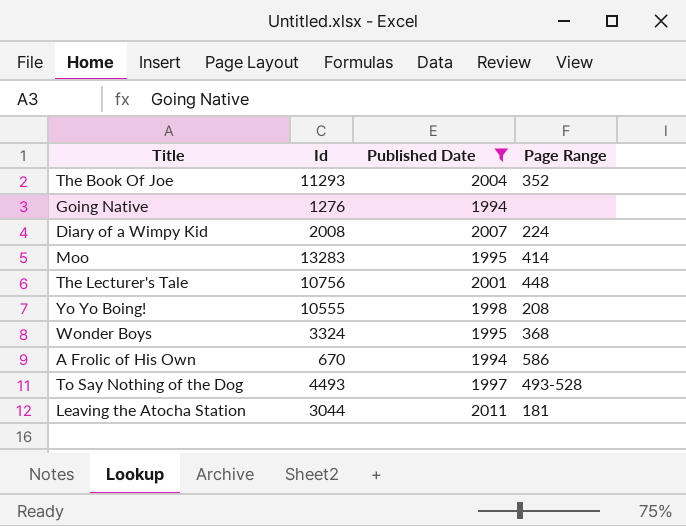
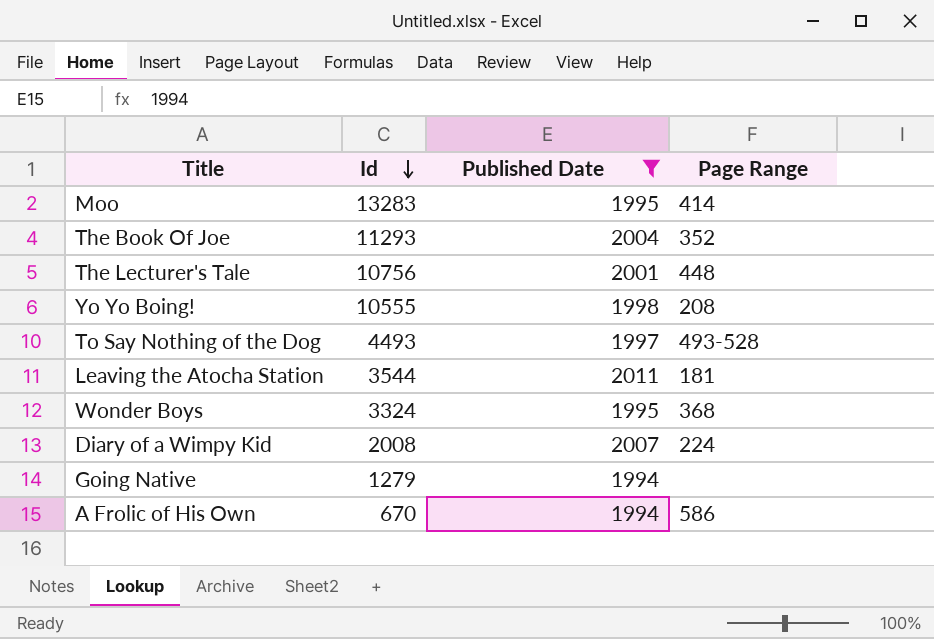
row order: none -> Id descending
Leaving the Atocha Station | Id: 3044 -> 3544
Going Native | Id: 1276 -> 1279

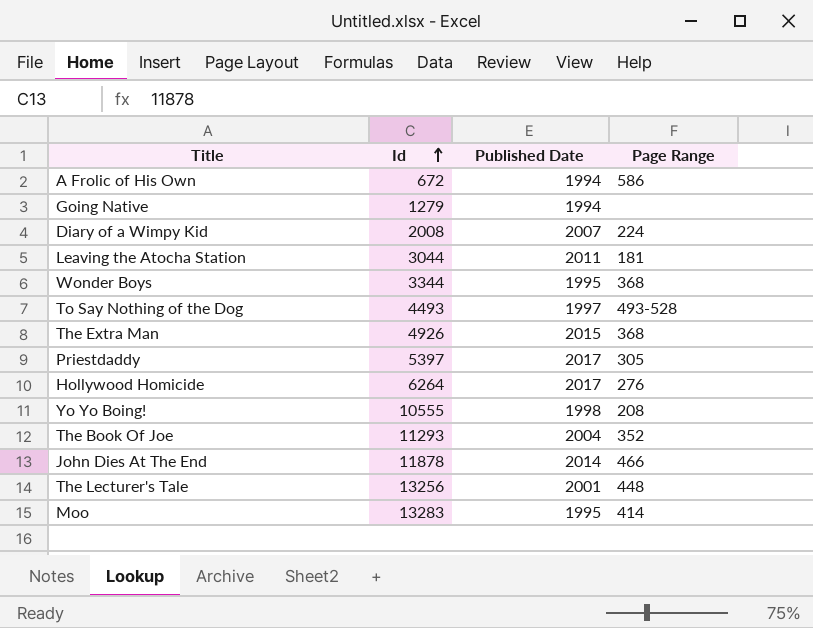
filter: Published Date <= 2011 -> none
row order: Id descending -> Id ascending
A Frolic of His Own | Id: 670 -> 672
Leaving the Atocha Station | Id: 3544 -> 3044
Wonder Boys | Id: 3324 -> 3344
The Lecturer's Tale | Id: 10756 -> 13256

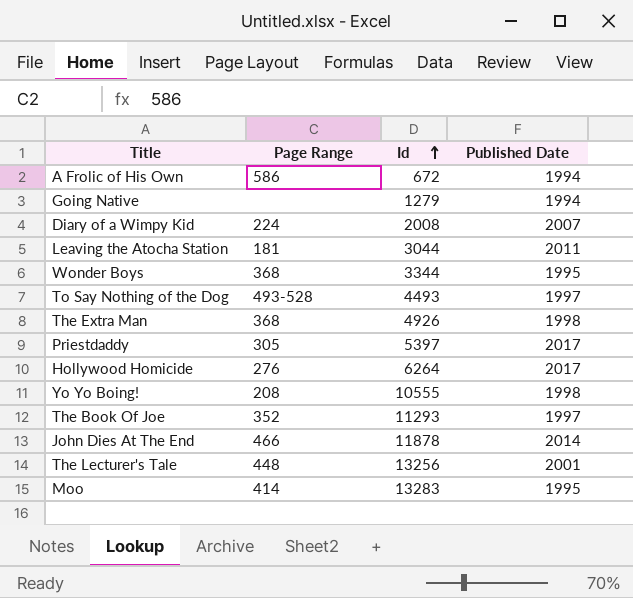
column Page Range | position: 4 -> 2
The Extra Man | Published Date: 2015 -> 1998
The Book Of Joe | Published Date: 2004 -> 1997

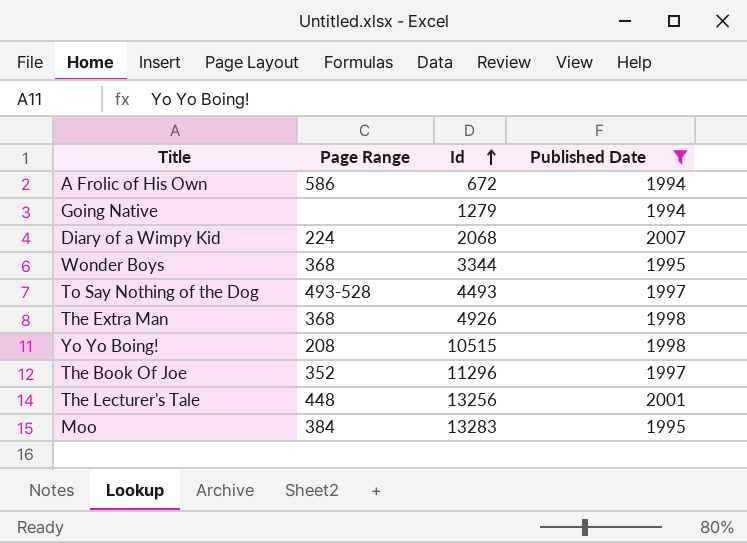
filter: none -> Published Date <= 2007
Diary of a Wimpy Kid | Id: 2008 -> 2068
Yo Yo Boing! | Id: 10555 -> 10515
The Book Of Joe | Id: 11293 -> 11296
Moo | Page Range: 414 -> 384

